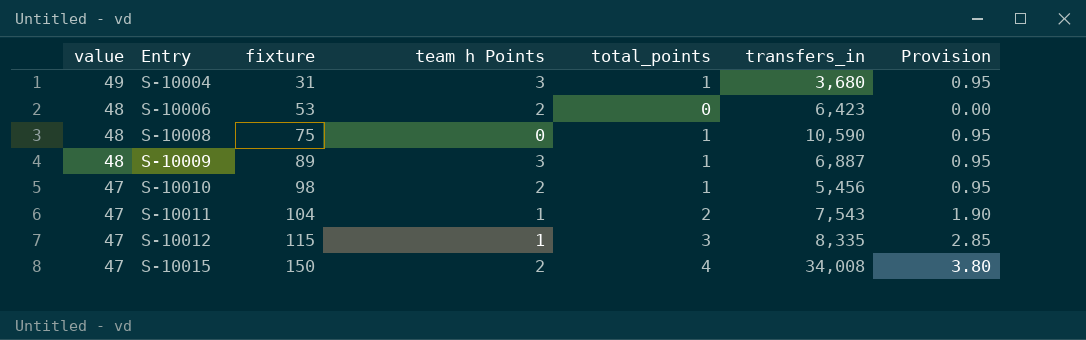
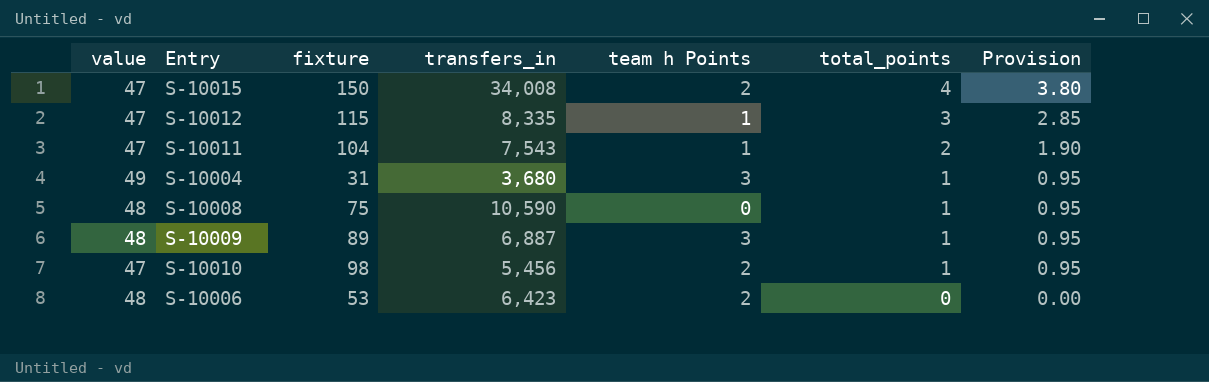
row order: value descending -> total_points descending
column transfers_in | position: 6 -> 4

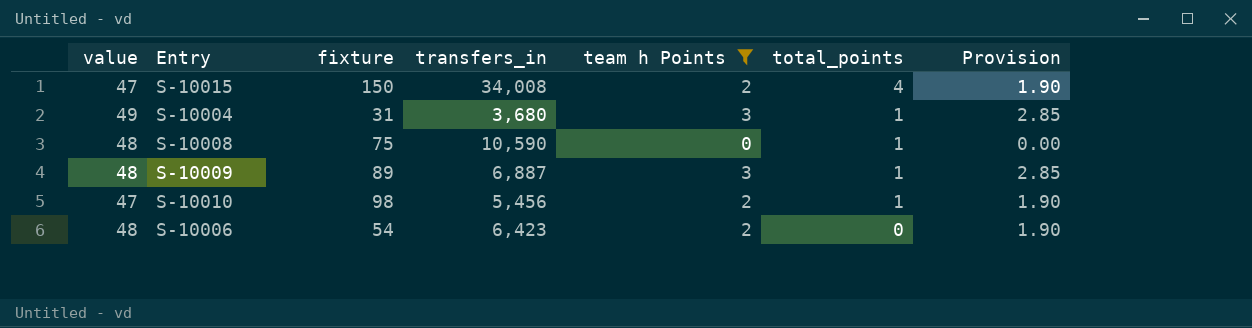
filter: none -> team h Points != 1
column Provision | formula: [total_points] * 0.95 -> [team h Points] * 0.95
S-10006 | fixture: 53 -> 54

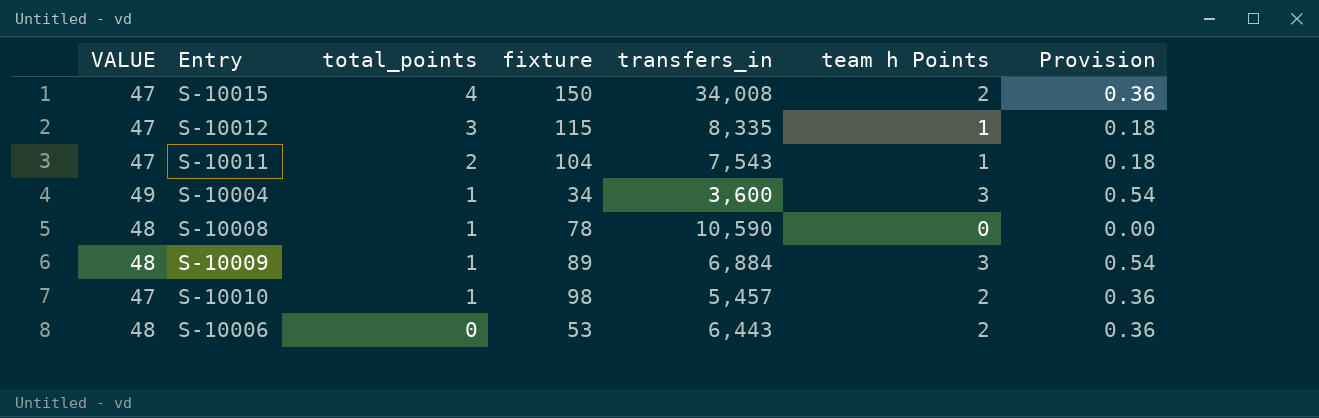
filter: team h Points != 1 -> none
column name: value -> VALUE
column total_points | position: 6 -> 3
column Provision | formula: [team h Points] * 0.95 -> [team h Points] * 0.18
S-10004 | fixture: 31 -> 34
S-10004 | transfers_in: 3,680 -> 3,600
S-10008 | fixture: 75 -> 78
S-10009 | transfers_in: 6,887 -> 6,884
S-10010 | transfers_in: 5,456 -> 5,457
S-10006 | fixture: 54 -> 53
S-10006 | transfers_in: 6,423 -> 6,443

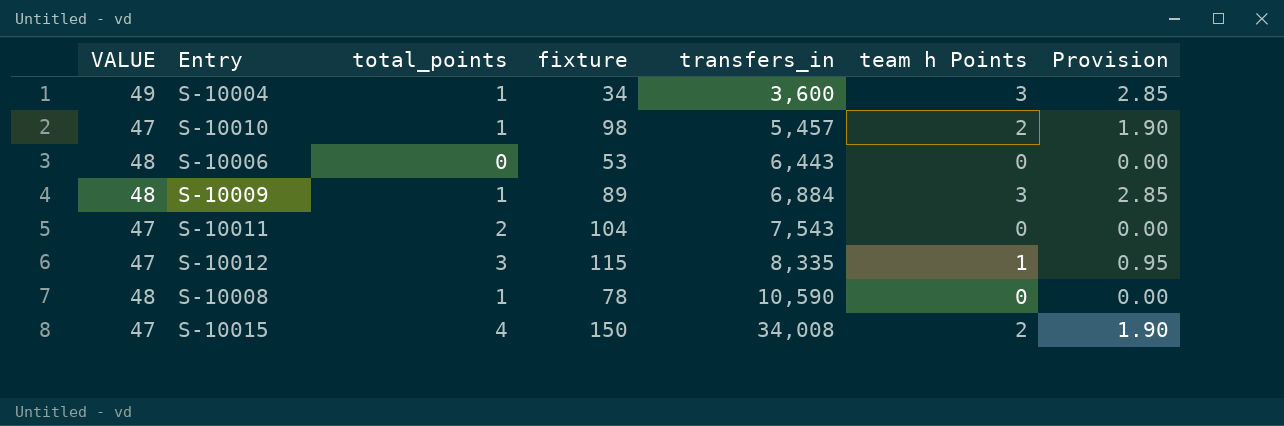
row order: total_points descending -> transfers_in ascending
column Provision | formula: [team h Points] * 0.18 -> [team h Points] * 0.95
S-10006 | team h Points: 2 -> 0
S-10011 | team h Points: 1 -> 0

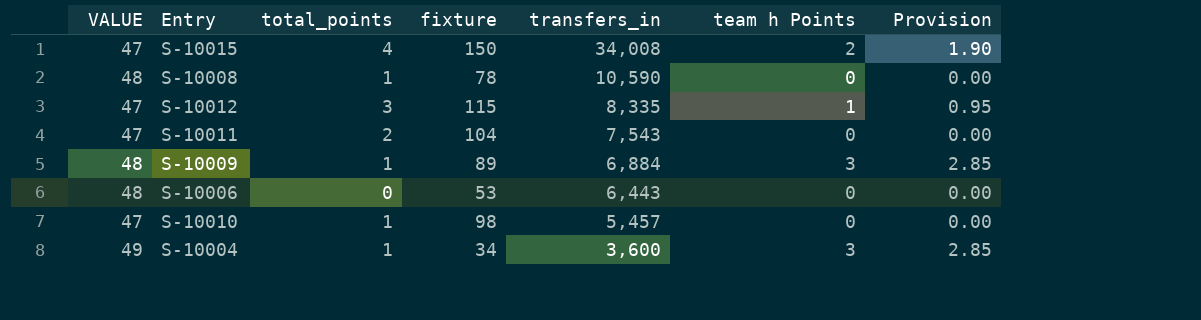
row order: transfers_in ascending -> transfers_in descending
S-10010 | team h Points: 2 -> 0
S-10010 | Provision: 1.90 -> 0.00

